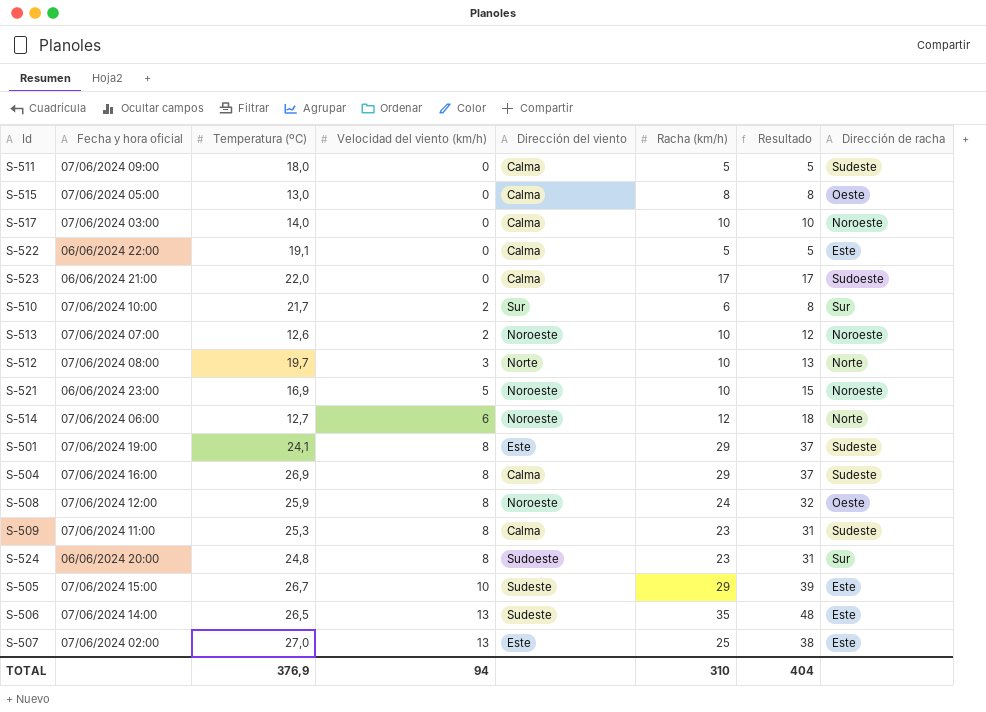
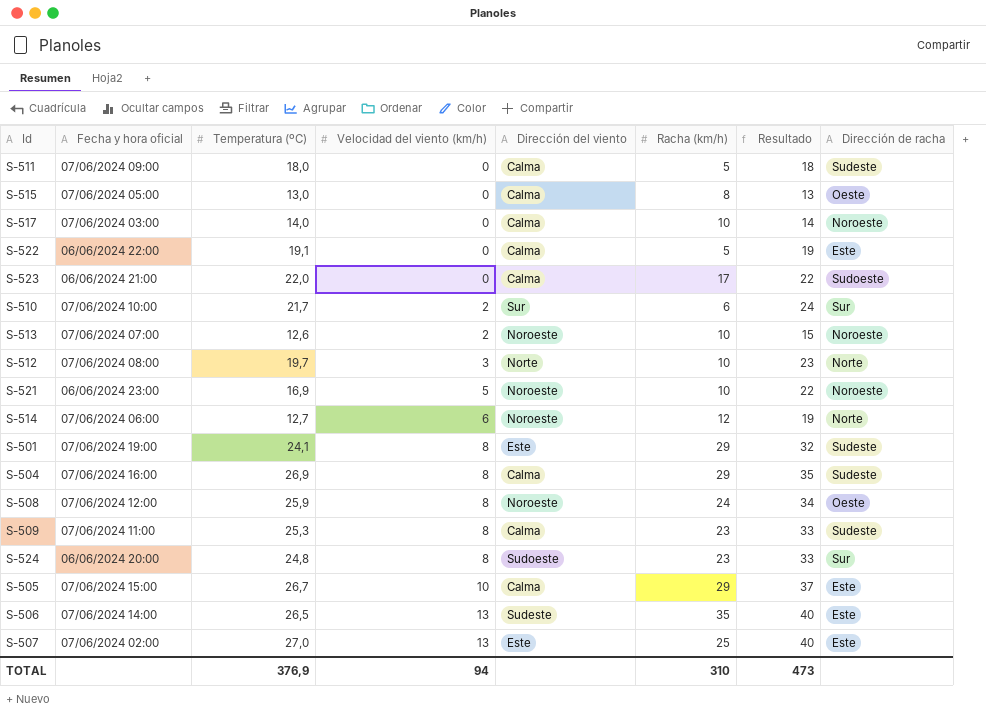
column Resultado | formula: [Velocidad del viento (km/h)] + [Racha (km/h)] -> [Temperatura (ºC)] + [Velocidad del viento (km/h)]
S-505 | Dirección del viento: Sudeste -> Calma
TOTAL | Resultado: 404 -> 473

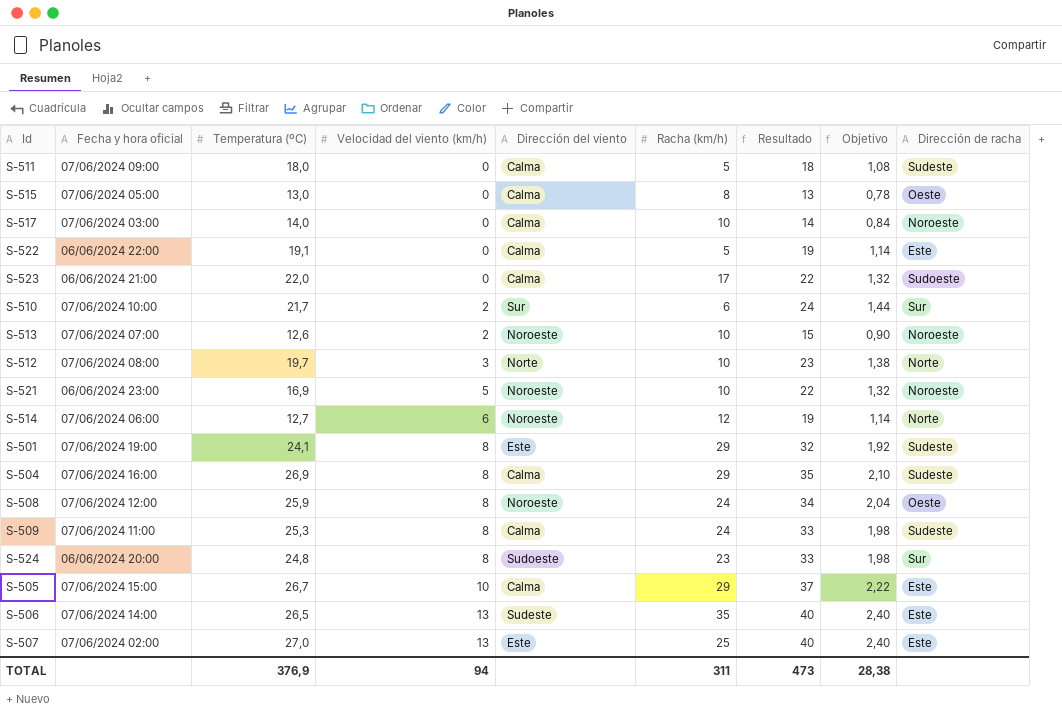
column Objetivo | formula: none -> [Resultado] * 0,06
S-509 | Racha (km/h): 23 -> 24
TOTAL | Racha (km/h): 310 -> 311

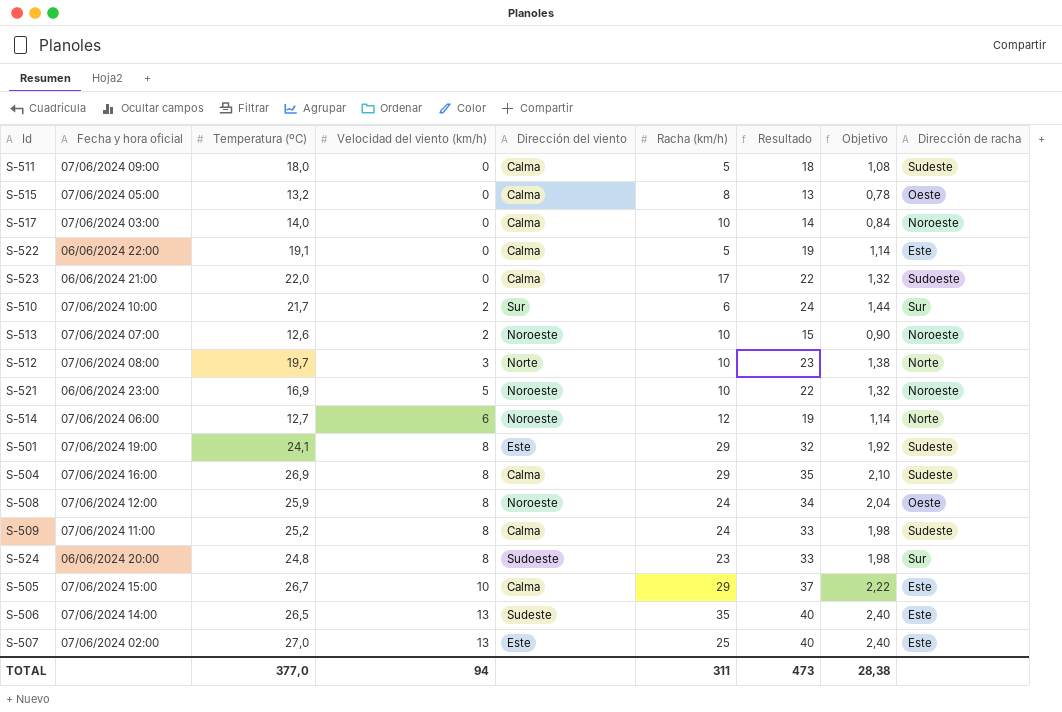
S-515 | Temperatura (ºC): 13,0 -> 13,2
S-509 | Temperatura (ºC): 25,3 -> 25,2
TOTAL | Temperatura (ºC): 376,9 -> 377,0

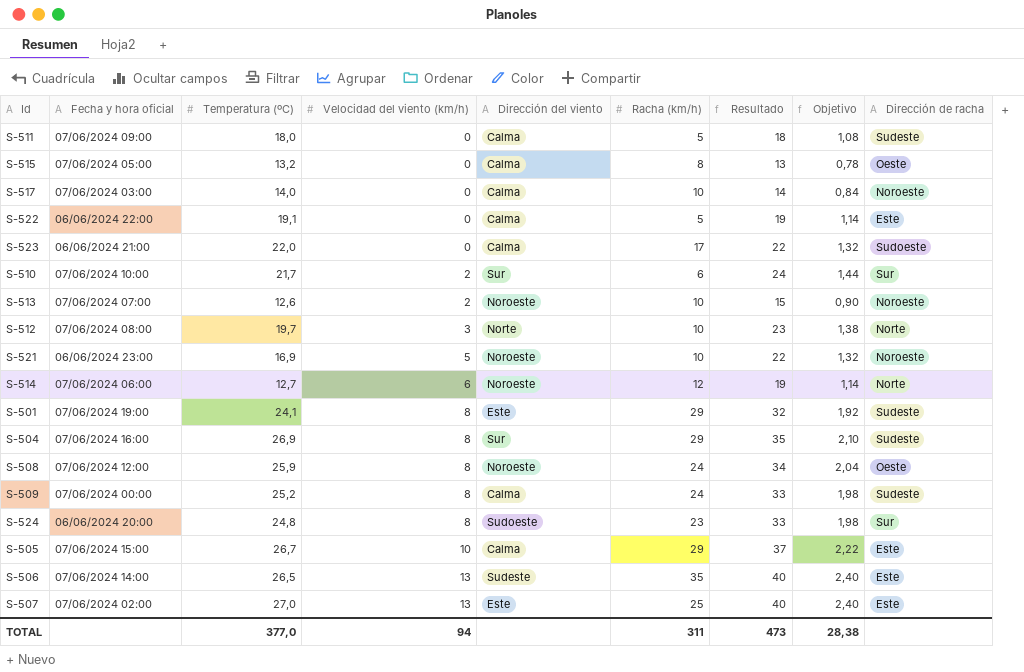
S-504 | Dirección del viento: Calma -> Sur
S-509 | Fecha y hora oficial: 07/06/2024 11:00 -> 07/06/2024 00:00

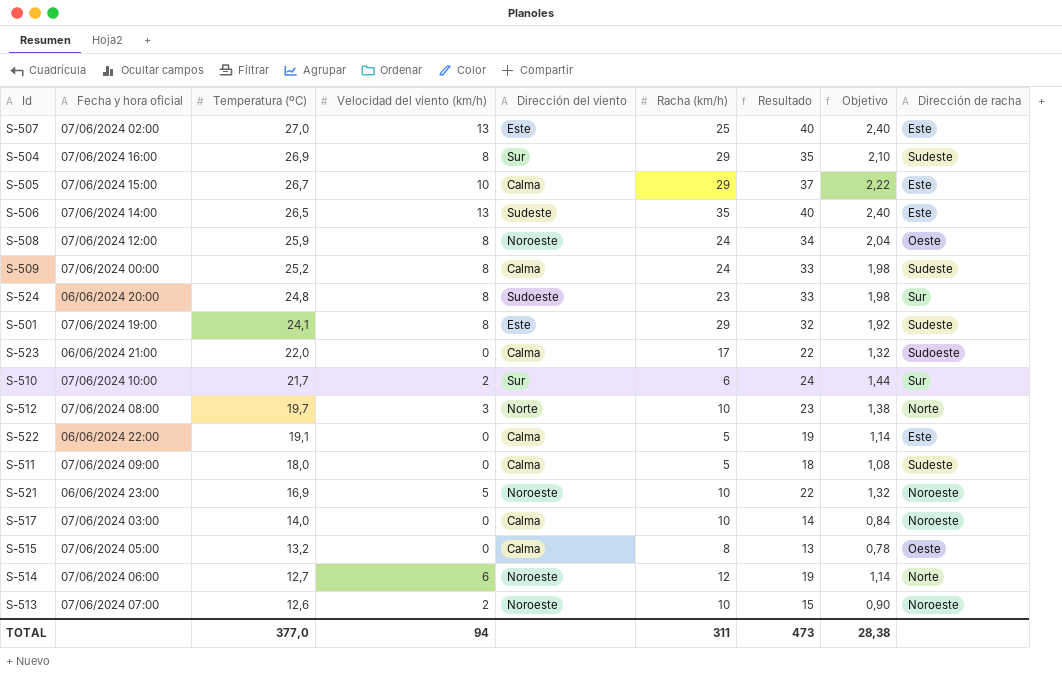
row order: Velocidad del viento (km/h) ascending -> Temperatura (ºC) descending

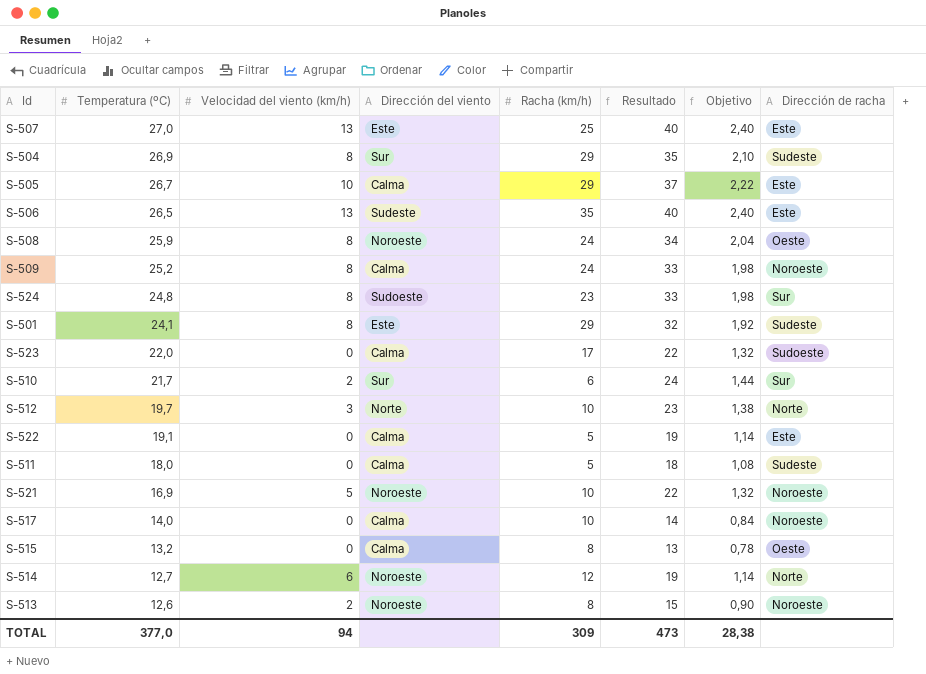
column Fecha y hora oficial | position: 2 -> none
S-509 | Dirección de racha: Sudeste -> Noroeste
S-513 | Racha (km/h): 10 -> 8
TOTAL | Racha (km/h): 311 -> 309

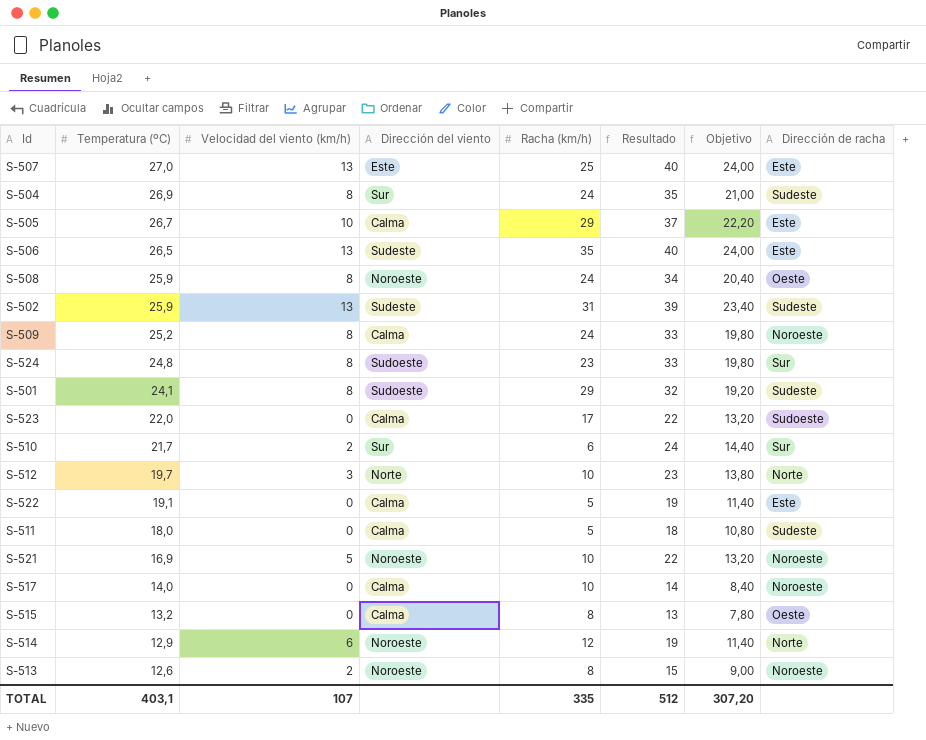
column Objetivo | formula: [Resultado] * 0,06 -> [Resultado] * 0,6
S-504 | Racha (km/h): 29 -> 24
row S-502: none -> 25,9 | 13 | Sudeste | 31 | 39 | 23,40 | Sudeste
S-501 | Dirección del viento: Este -> Sudoeste
S-514 | Temperatura (ºC): 12,7 -> 12,9
TOTAL | Temperatura (ºC): 377,0 -> 403,1
TOTAL | Velocidad del viento (km/h): 94 -> 107
TOTAL | Racha (km/h): 309 -> 335
TOTAL | Resultado: 473 -> 512
TOTAL | Objetivo: 28,38 -> 307,20

